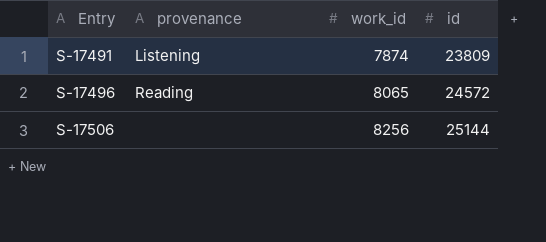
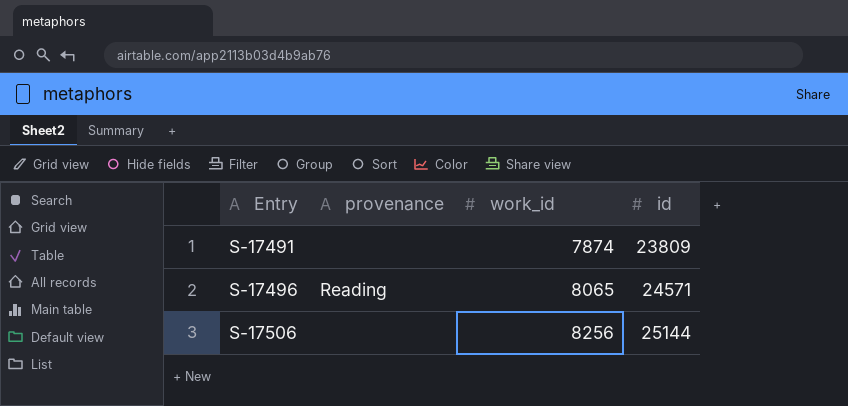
S-17491 | provenance: Listening -> none
S-17496 | id: 24572 -> 24571

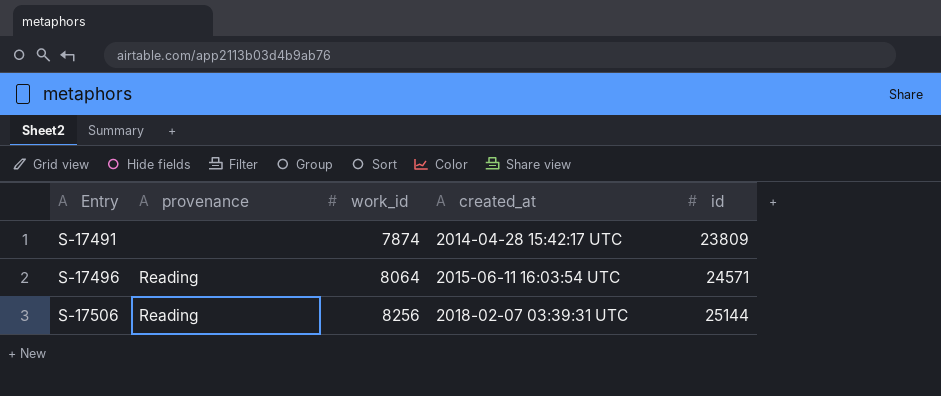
column created_at | position: none -> 4
S-17496 | work_id: 8065 -> 8064
S-17506 | provenance: none -> Reading

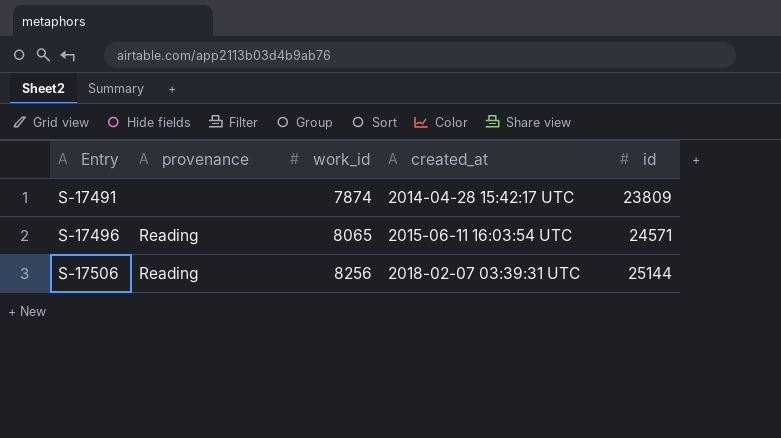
S-17496 | work_id: 8064 -> 8065

